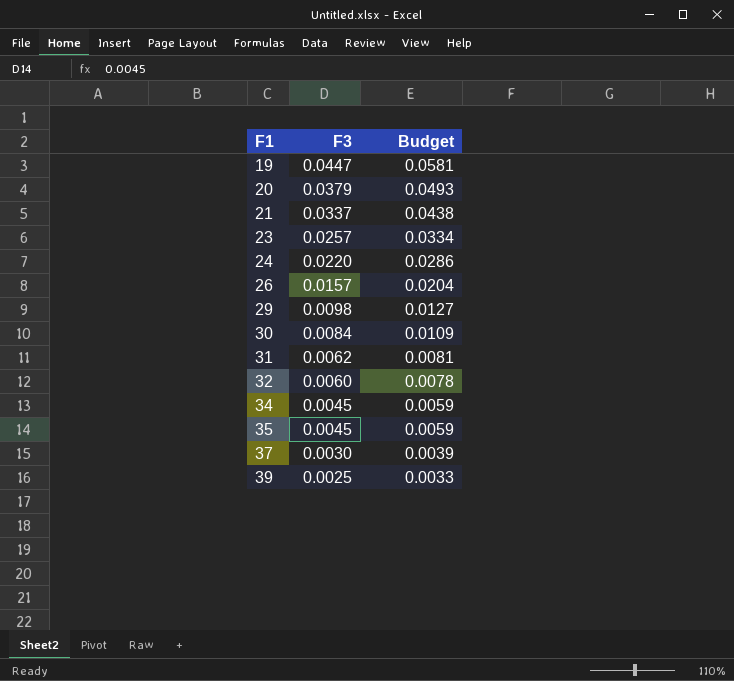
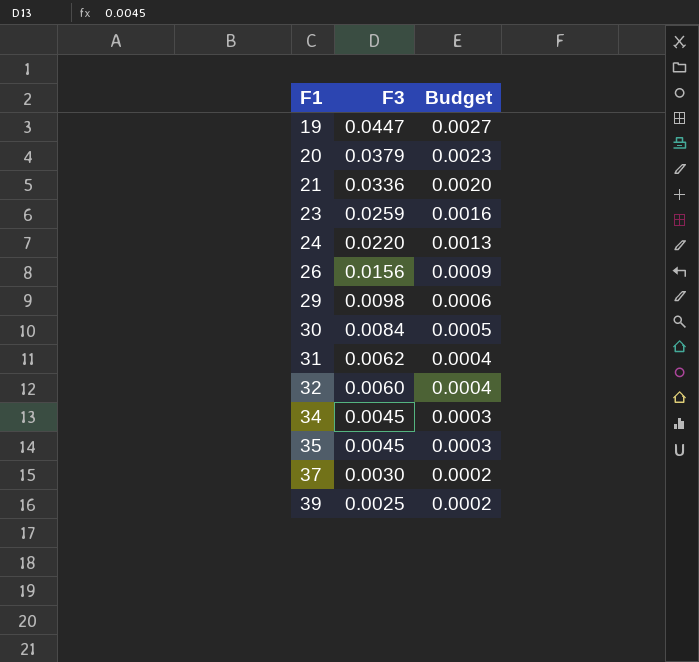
column Budget | formula: [F3] * 1.3 -> [F3] * 0.06
21 | F3: 0.0337 -> 0.0336
23 | F3: 0.0257 -> 0.0259
26 | F3: 0.0157 -> 0.0156

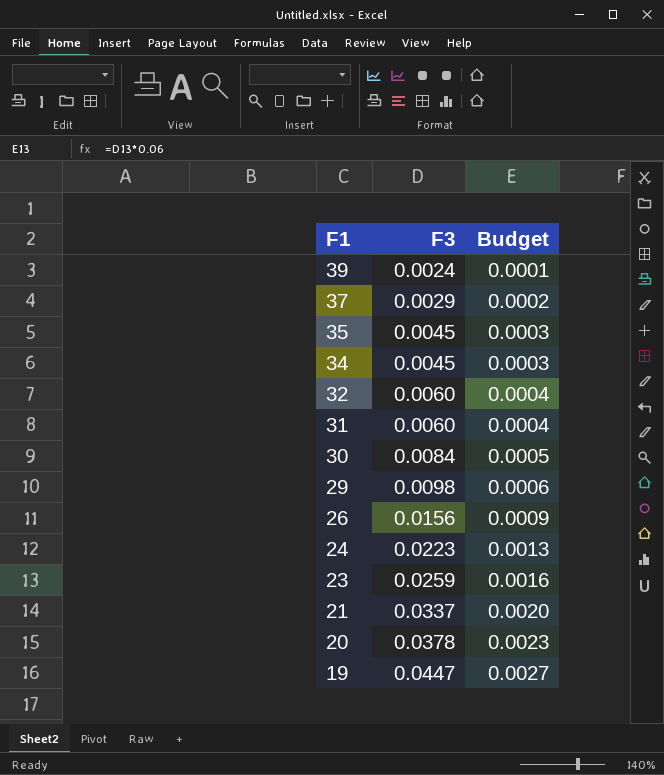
row order: F1 ascending -> F1 descending
39 | F3: 0.0025 -> 0.0024
39 | Budget: 0.0002 -> 0.0001
37 | F3: 0.0030 -> 0.0029
31 | F3: 0.0062 -> 0.0060
24 | F3: 0.0220 -> 0.0223
21 | F3: 0.0336 -> 0.0337
20 | F3: 0.0379 -> 0.0378

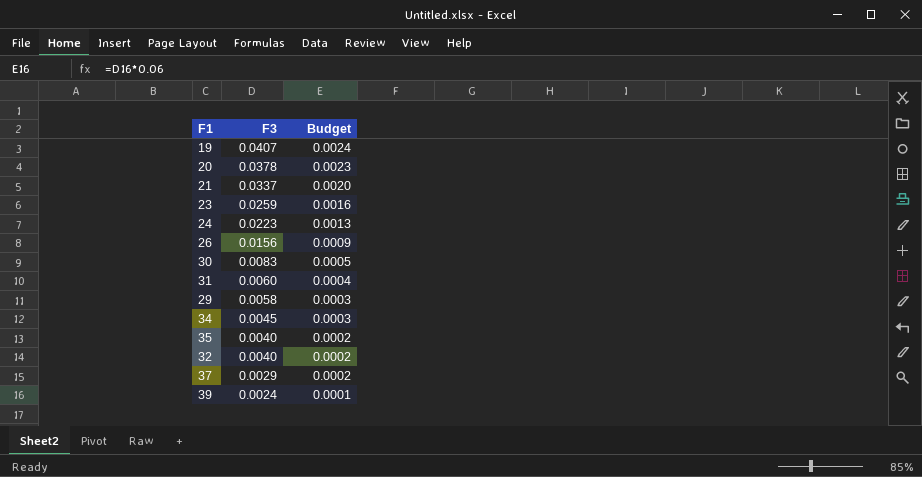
row order: F1 descending -> F3 descending
19 | F3: 0.0447 -> 0.0407
19 | Budget: 0.0027 -> 0.0024
30 | F3: 0.0084 -> 0.0083
29 | F3: 0.0098 -> 0.0058
29 | Budget: 0.0006 -> 0.0003
35 | F3: 0.0045 -> 0.0040
35 | Budget: 0.0003 -> 0.0002
32 | F3: 0.0060 -> 0.0040
32 | Budget: 0.0004 -> 0.0002

